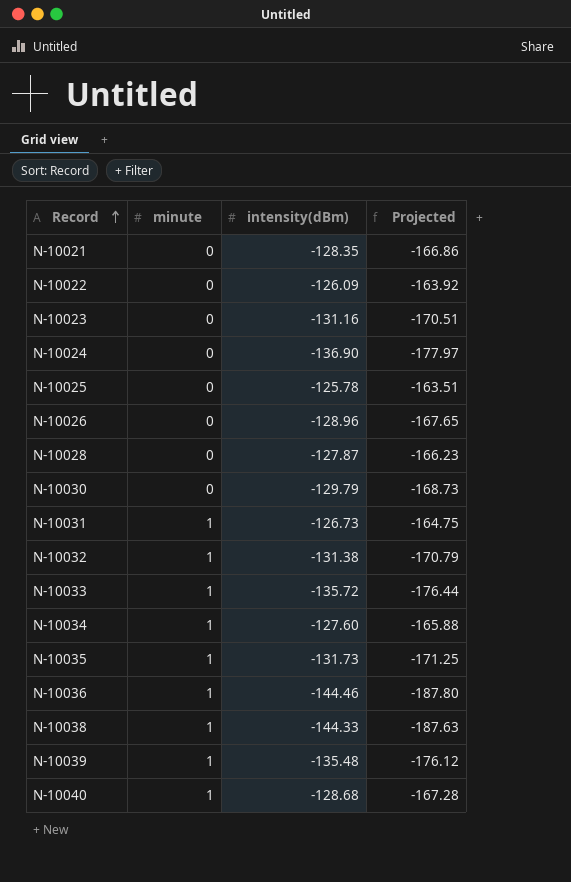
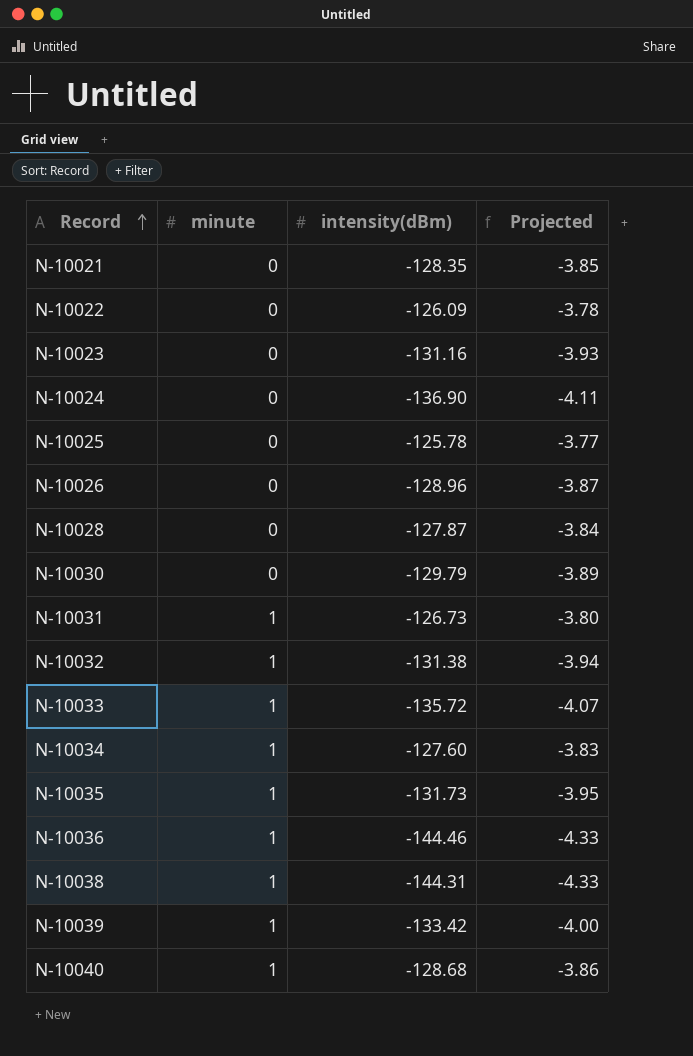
column Projected | formula: [intensity(dBm)] * 1.3 -> [intensity(dBm)] * 0.03
N-10038 | intensity(dBm): -144.33 -> -144.31
N-10039 | intensity(dBm): -135.48 -> -133.42

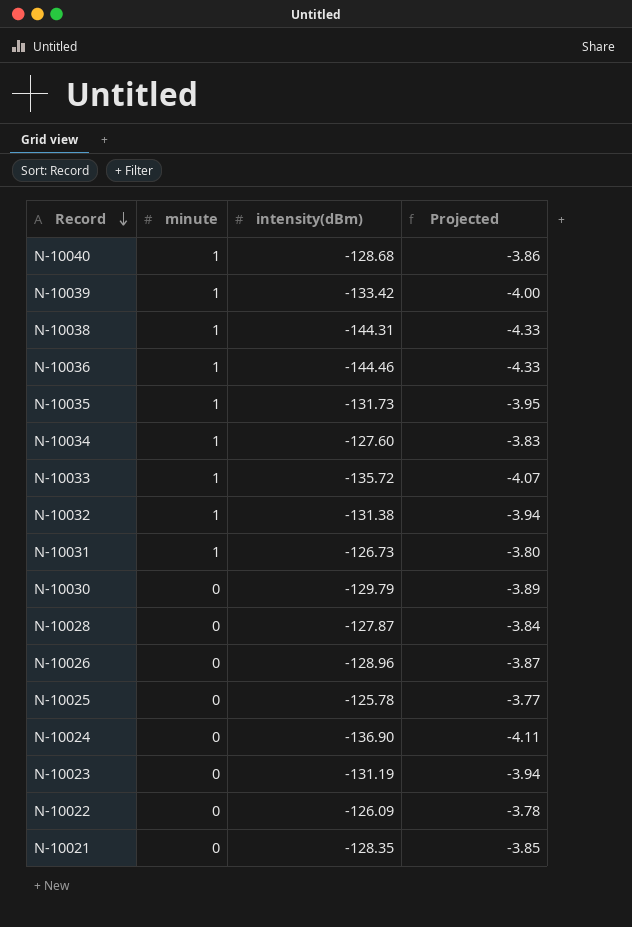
row order: Record ascending -> Record descending
N-10023 | intensity(dBm): -131.16 -> -131.19
N-10023 | Projected: -3.93 -> -3.94

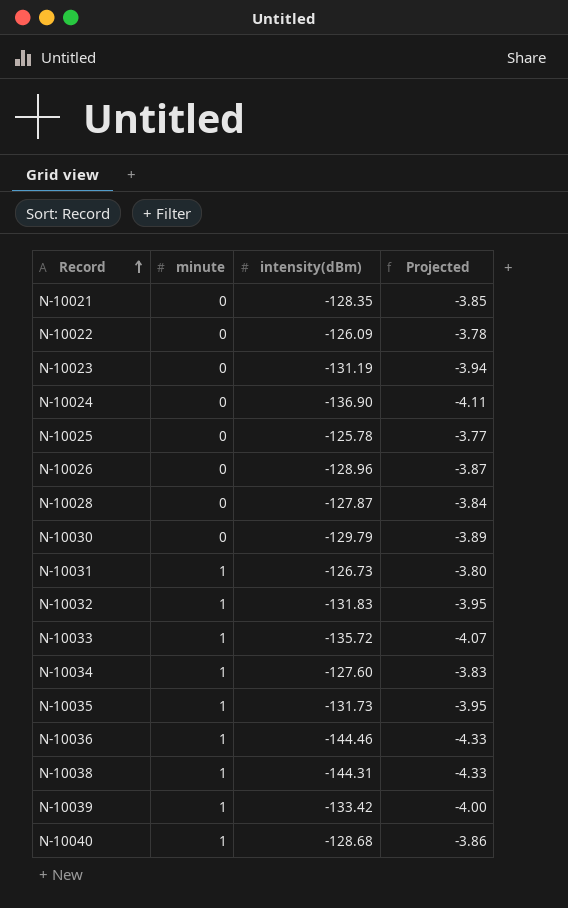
row order: Record descending -> Record ascending
N-10032 | intensity(dBm): -131.38 -> -131.83
N-10032 | Projected: -3.94 -> -3.95

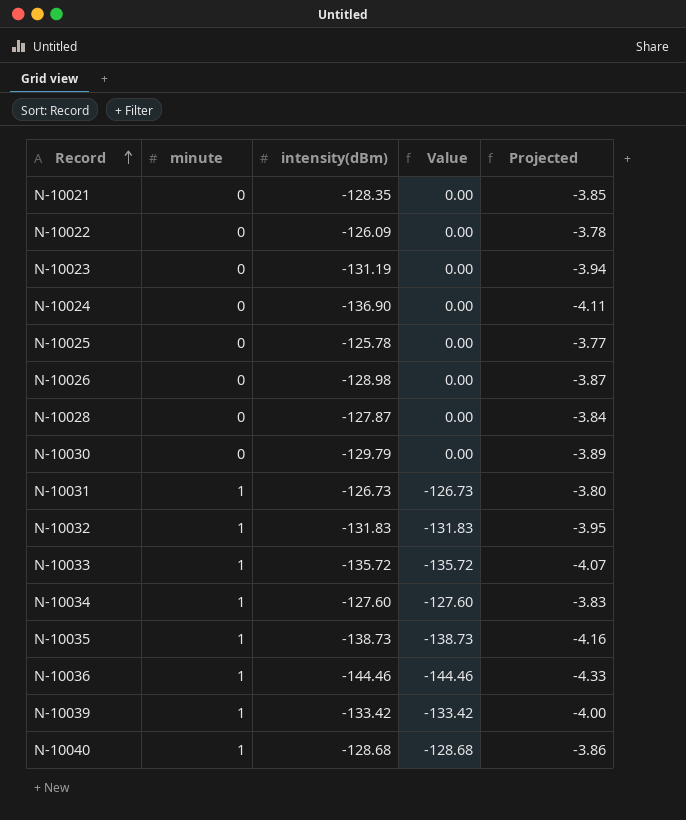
column Value | formula: none -> [minute] * [intensity(dBm)]
row N-10038: 1 | -144.31 | -4.33 -> none
N-10026 | intensity(dBm): -128.96 -> -128.98
N-10035 | intensity(dBm): -131.73 -> -138.73
N-10035 | Projected: -3.95 -> -4.16

